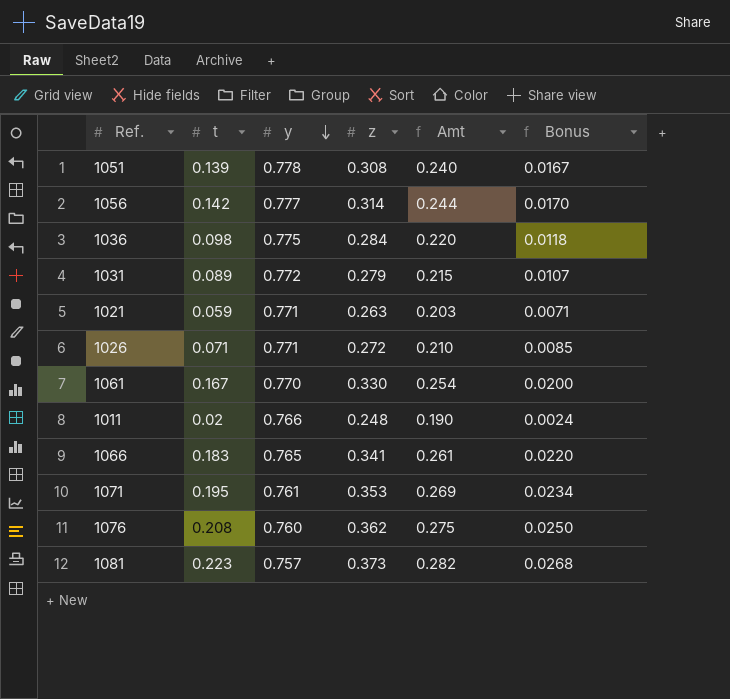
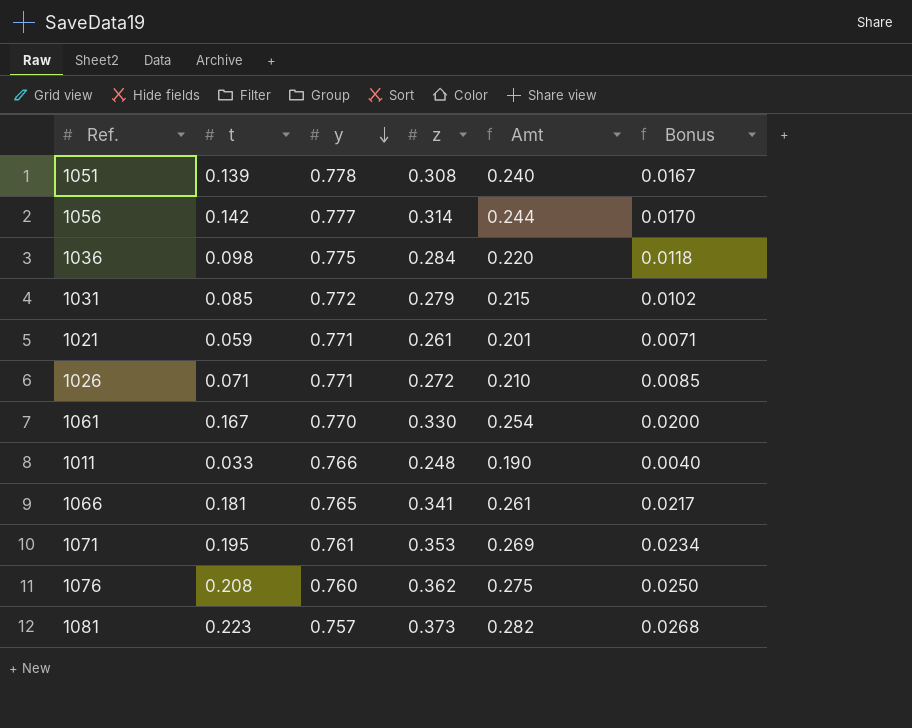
1031 | t: 0.089 -> 0.085
1031 | Bonus: 0.0107 -> 0.0102
1021 | z: 0.263 -> 0.261
1021 | Amt: 0.203 -> 0.201
1011 | t: 0.02 -> 0.033
1011 | Bonus: 0.0024 -> 0.0040
1066 | t: 0.183 -> 0.181
1066 | Bonus: 0.0220 -> 0.0217

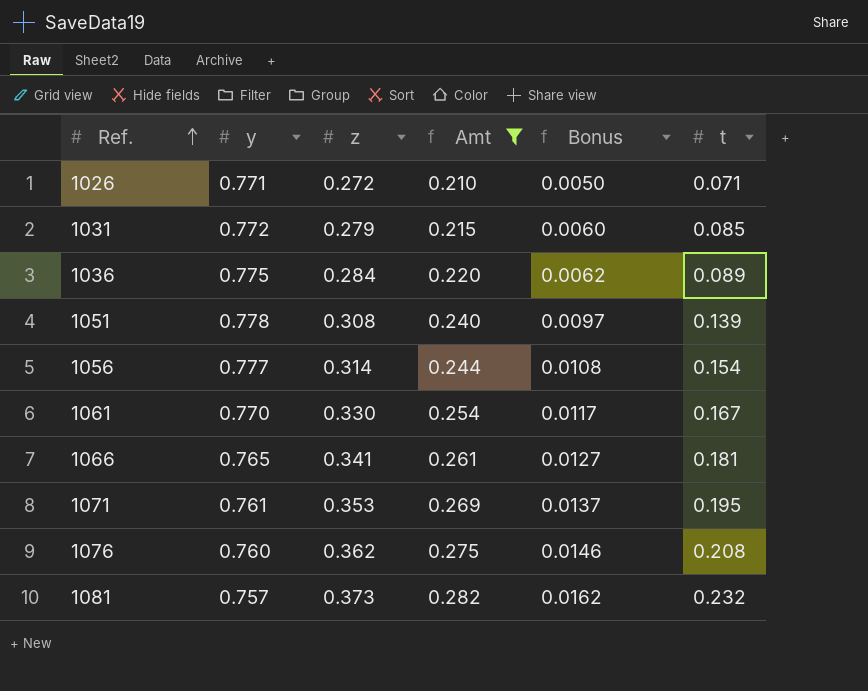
filter: none -> Amt >= 0.210
row order: y descending -> Ref. ascending
column Bonus | formula: [t] * 0.12 -> [t] * 0.07
column t | position: 2 -> 6
1036 | t: 0.098 -> 0.089
1056 | t: 0.142 -> 0.154
1081 | t: 0.223 -> 0.232

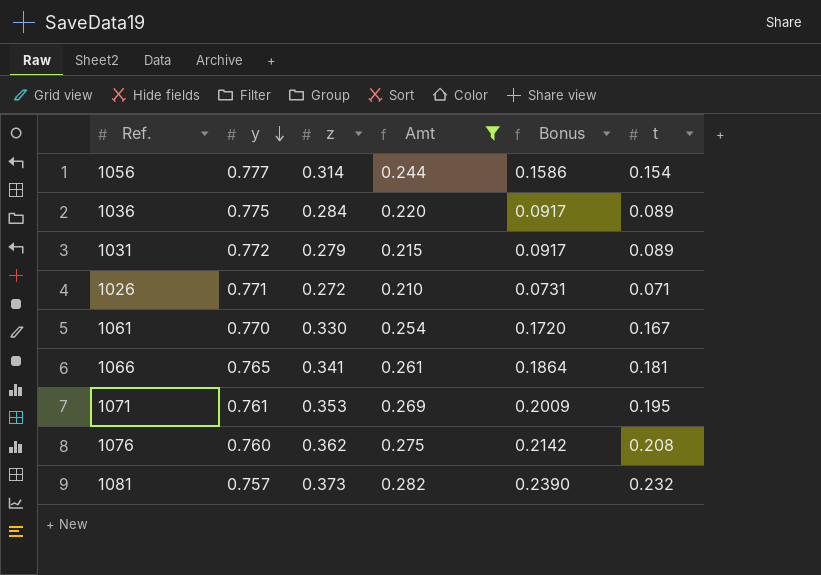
row order: Ref. ascending -> y descending
column Bonus | formula: [t] * 0.07 -> [t] * 1.03
row 1051: 0.778 | 0.308 | 0.240 | 0.0097 | 0.139 -> none
1031 | t: 0.085 -> 0.089

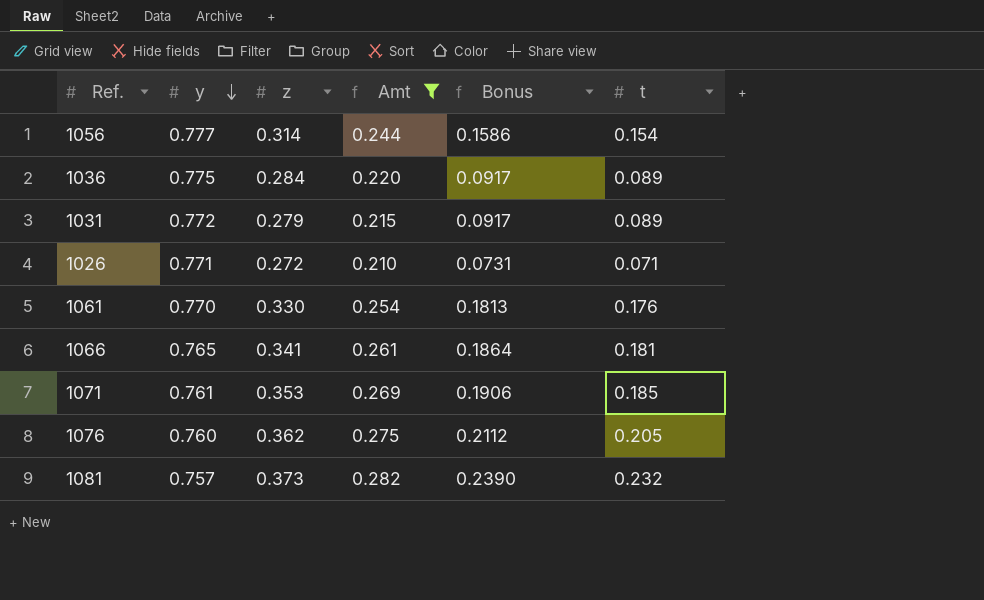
1061 | Bonus: 0.1720 -> 0.1813
1061 | t: 0.167 -> 0.176
1071 | Bonus: 0.2009 -> 0.1906
1071 | t: 0.195 -> 0.185
1076 | Bonus: 0.2142 -> 0.2112
1076 | t: 0.208 -> 0.205

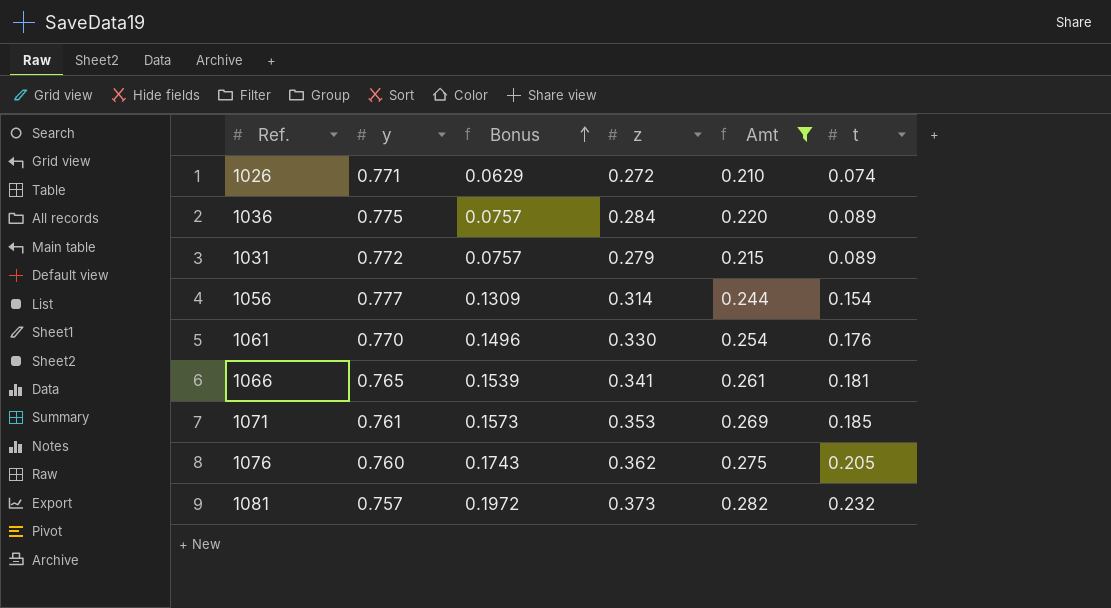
row order: y descending -> Bonus ascending
column Bonus | formula: [t] * 1.03 -> [t] * 0.85
column Bonus | position: 5 -> 3
1026 | t: 0.071 -> 0.074

